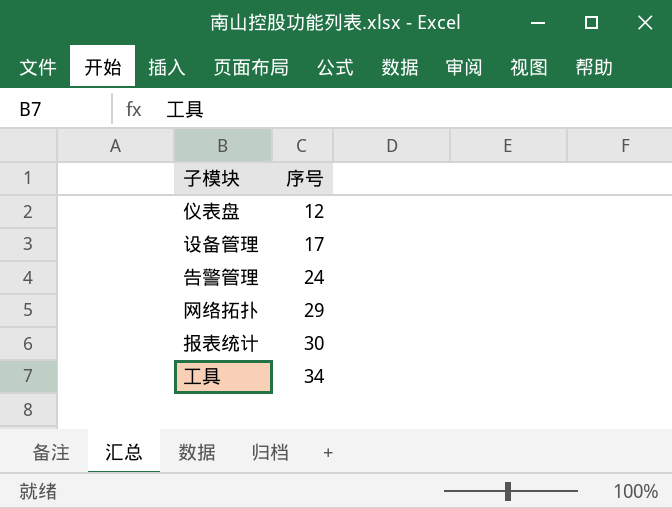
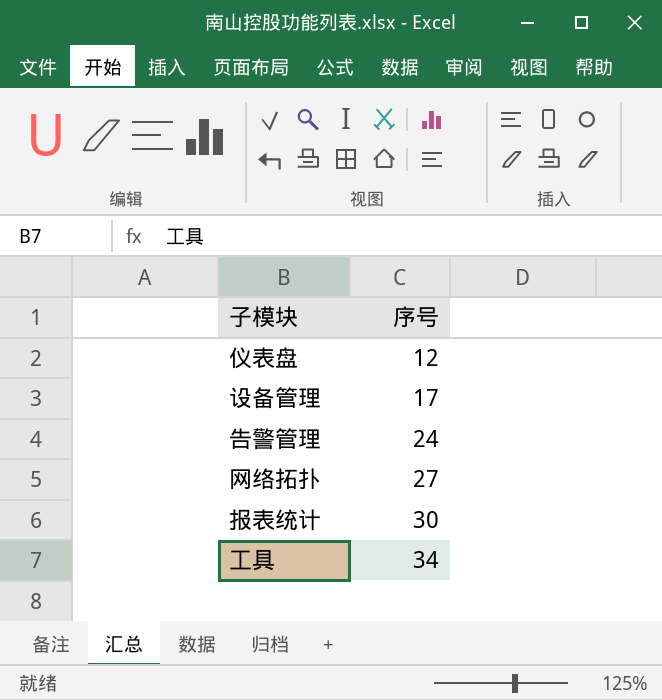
网络拓扑 | 序号: 29 -> 27

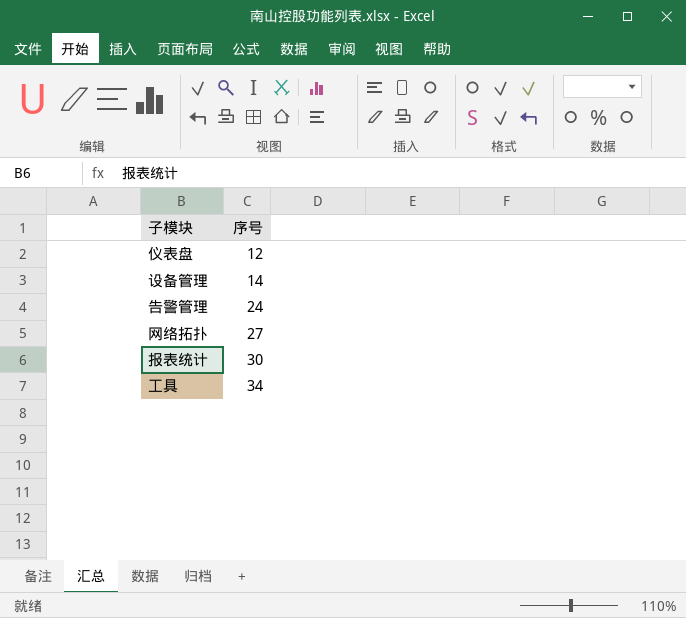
设备管理 | 序号: 17 -> 14

